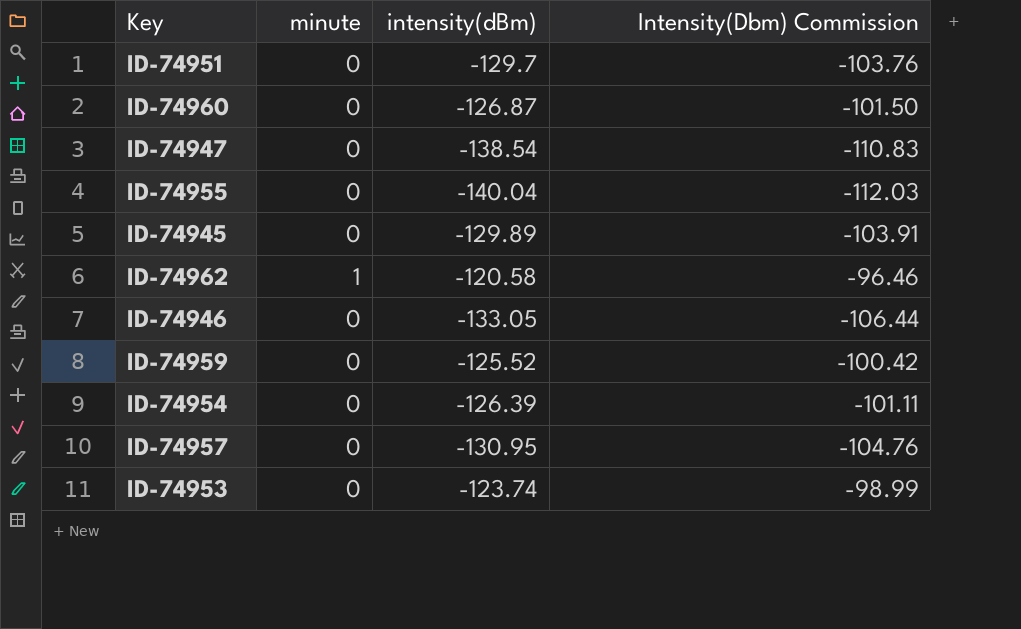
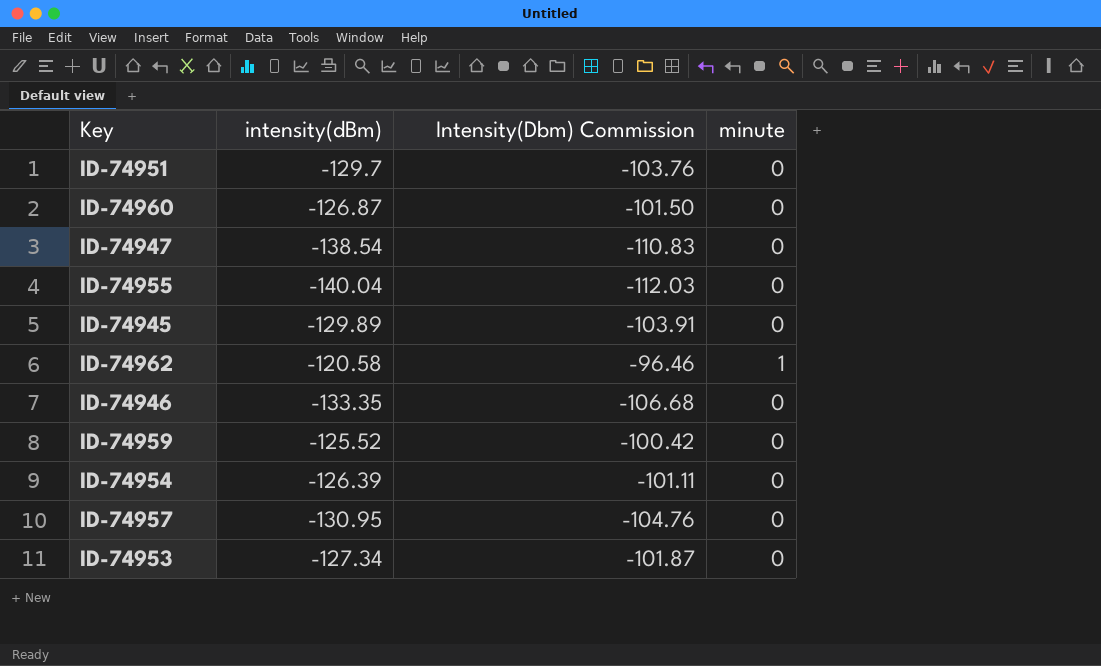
column minute | position: 2 -> 4
ID-74946 | intensity(dBm): -133.05 -> -133.35
ID-74946 | Intensity(Dbm) Commission: -106.44 -> -106.68
ID-74953 | intensity(dBm): -123.74 -> -127.34
ID-74953 | Intensity(Dbm) Commission: -98.99 -> -101.87

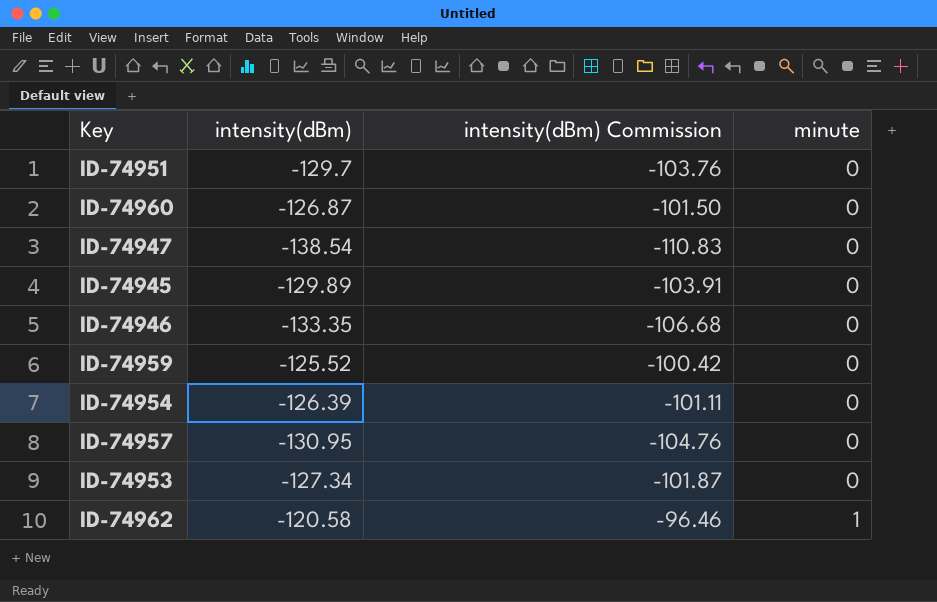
row order: none -> minute ascending
column name: Intensity(Dbm) Commission -> intensity(dBm) Commission
row ID-74955: -140.04 | -112.03 | 0 -> none

